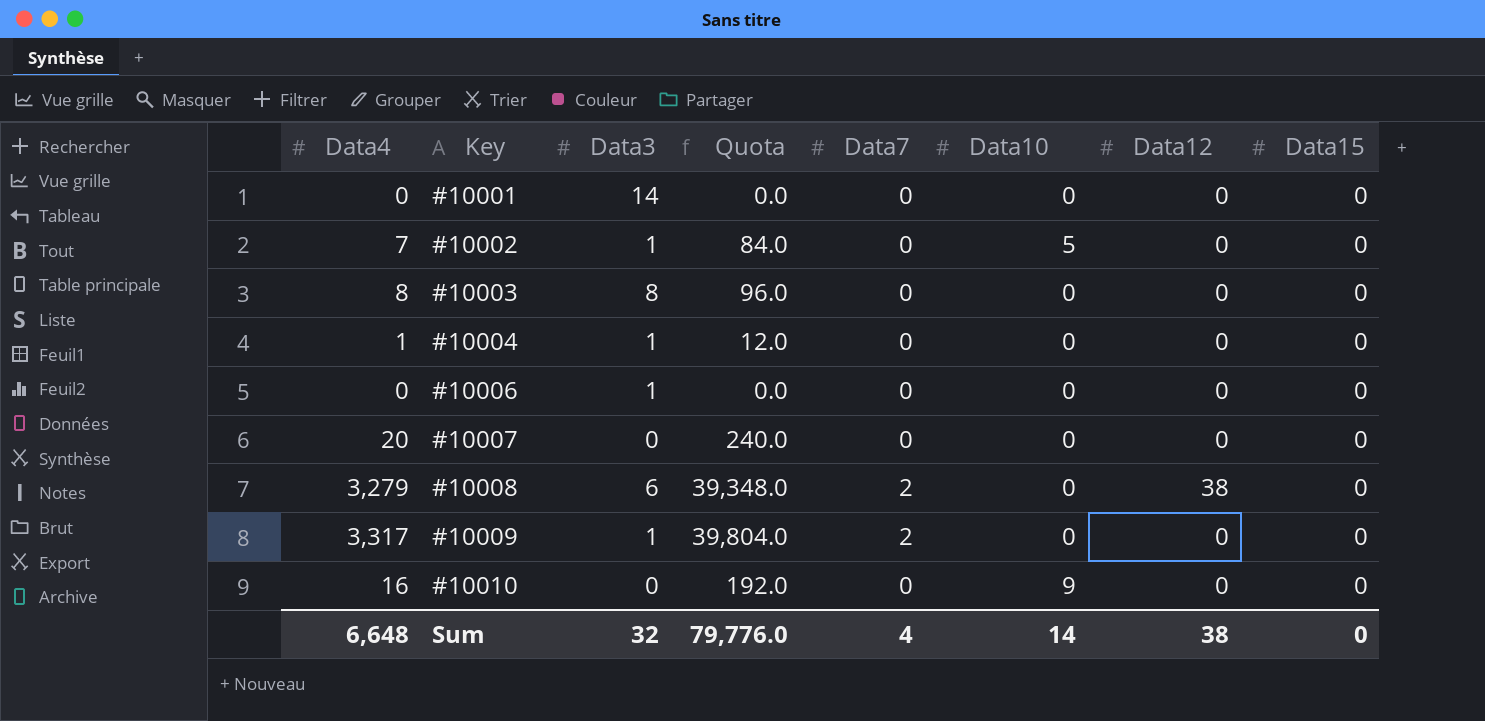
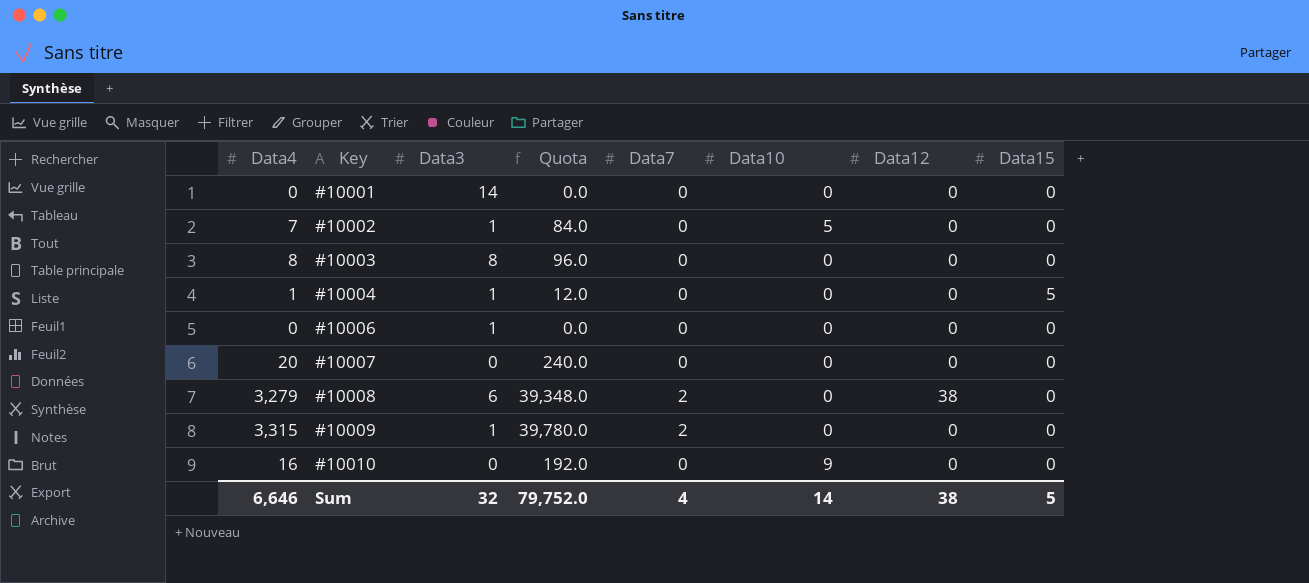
#10004 | Data15: 0 -> 5
#10009 | Data4: 3,317 -> 3,315
#10009 | Quota: 39,804.0 -> 39,780.0
Sum | Data4: 6,648 -> 6,646
Sum | Quota: 79,776.0 -> 79,752.0
Sum | Data15: 0 -> 5

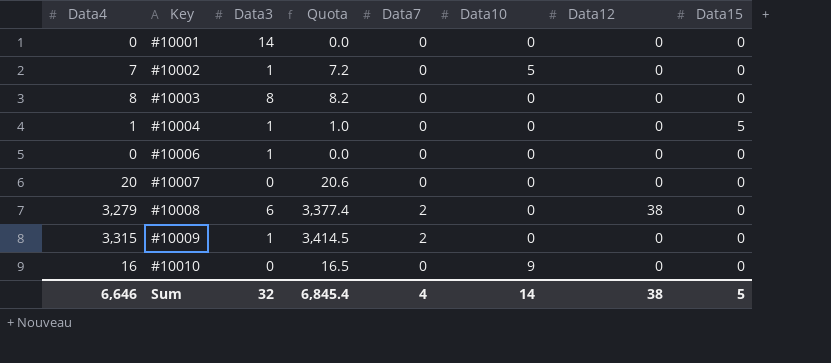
column Quota | formula: [Data4] * 12 -> [Data4] * 1.03
Sum | Quota: 79,752.0 -> 6,845.4

